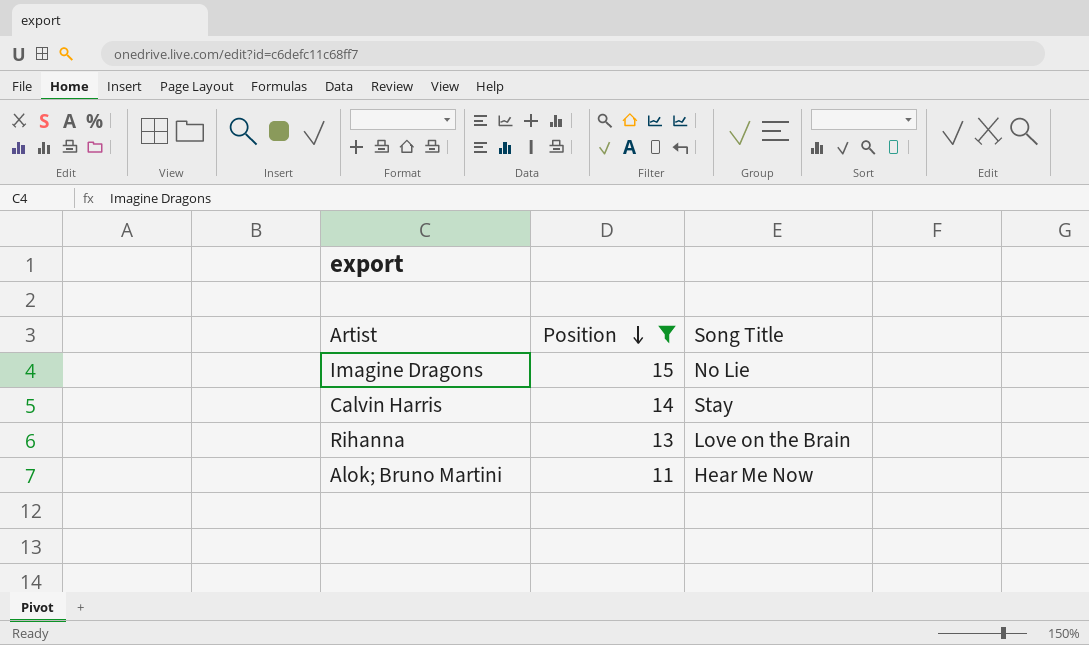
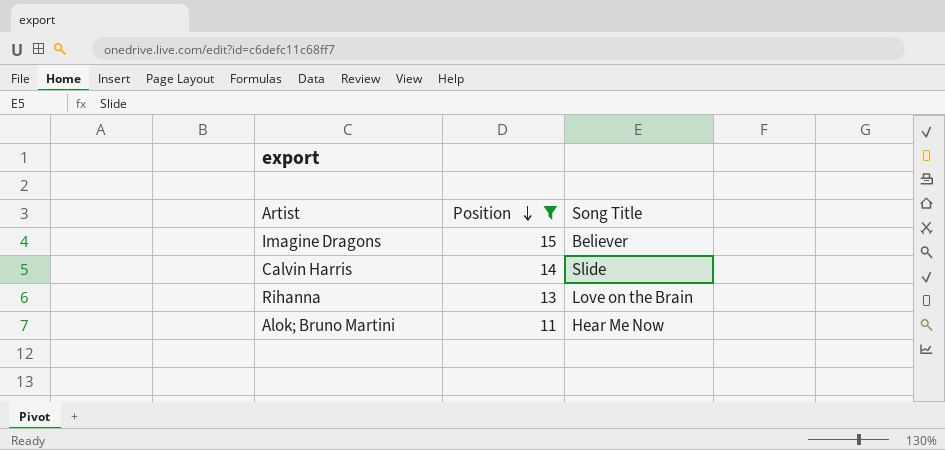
Imagine Dragons | Song Title: No Lie -> Believer
Calvin Harris | Song Title: Stay -> Slide

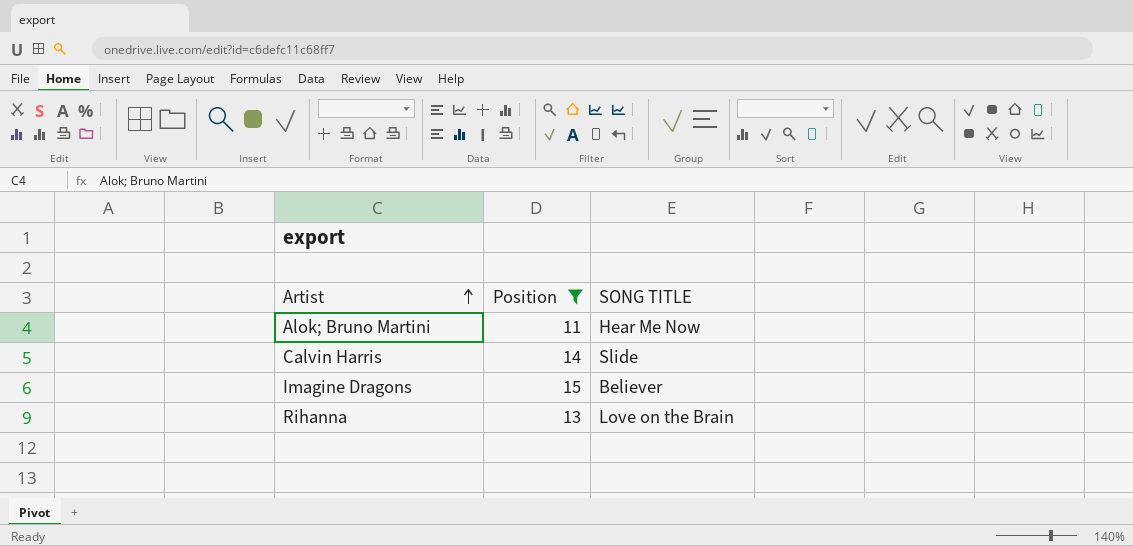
row order: Position descending -> Artist ascending
column name: Song Title -> SONG TITLE

